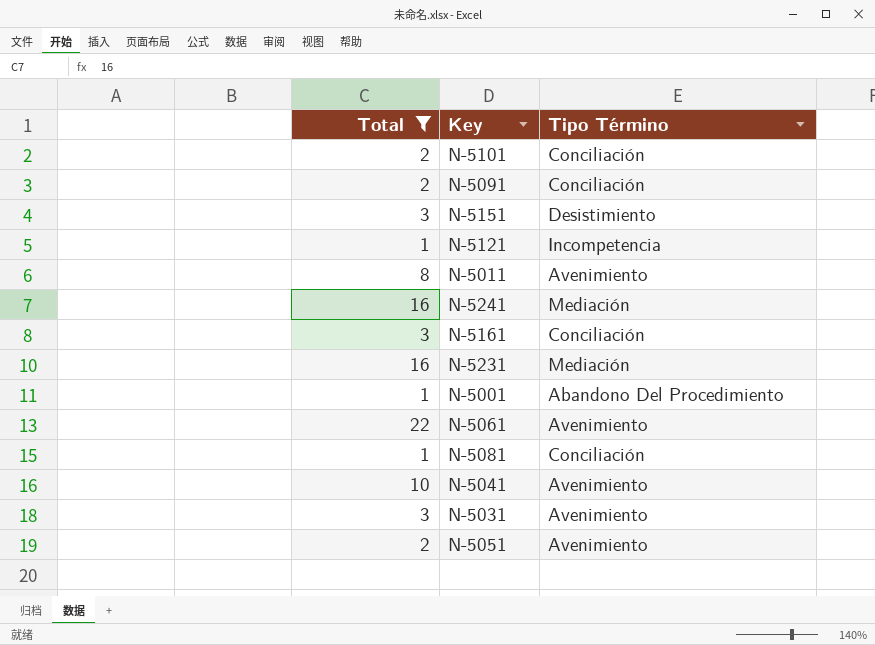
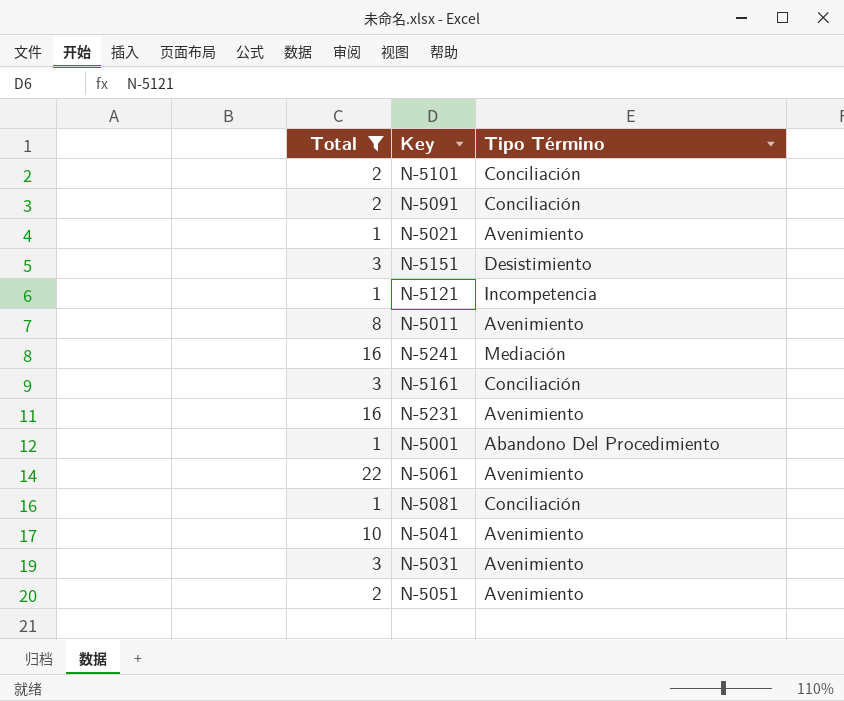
row N-5021: none -> 1 | Avenimiento
N-5231 | Tipo Término: Mediación -> Avenimiento

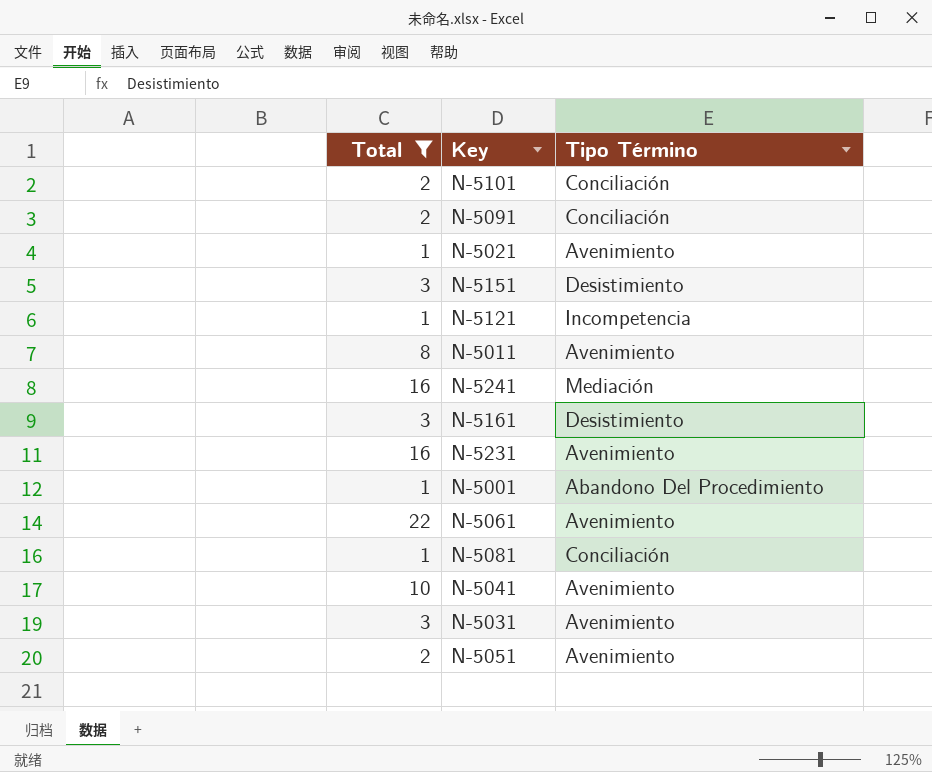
N-5161 | Tipo Término: Conciliación -> Desistimiento

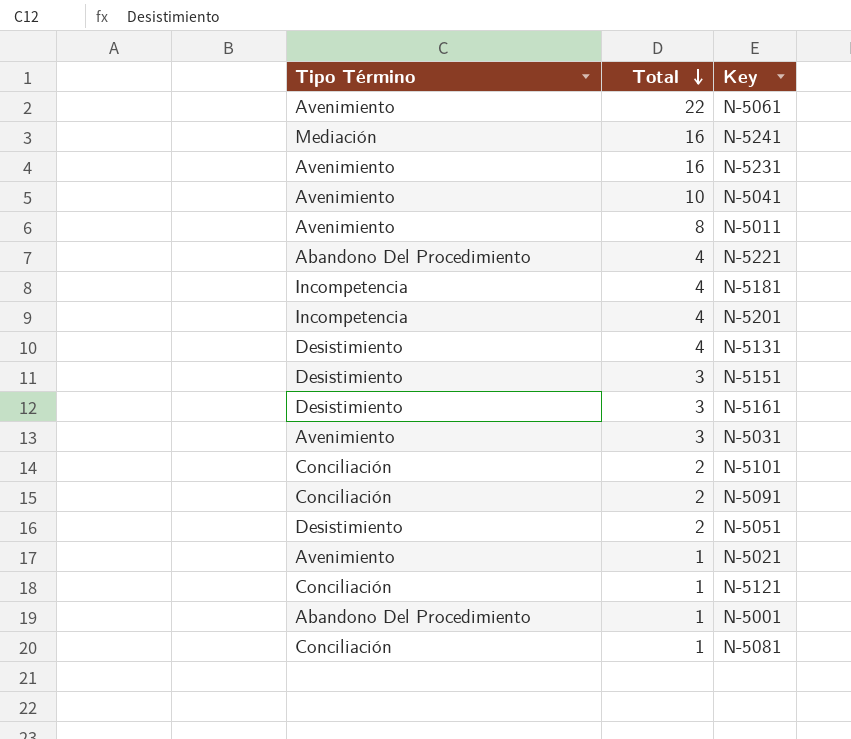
filter: Total != 4 -> none
row order: none -> Total descending
column Tipo Término | position: 3 -> 1
N-5051 | Tipo Término: Avenimiento -> Desistimiento
N-5121 | Tipo Término: Incompetencia -> Conciliación

